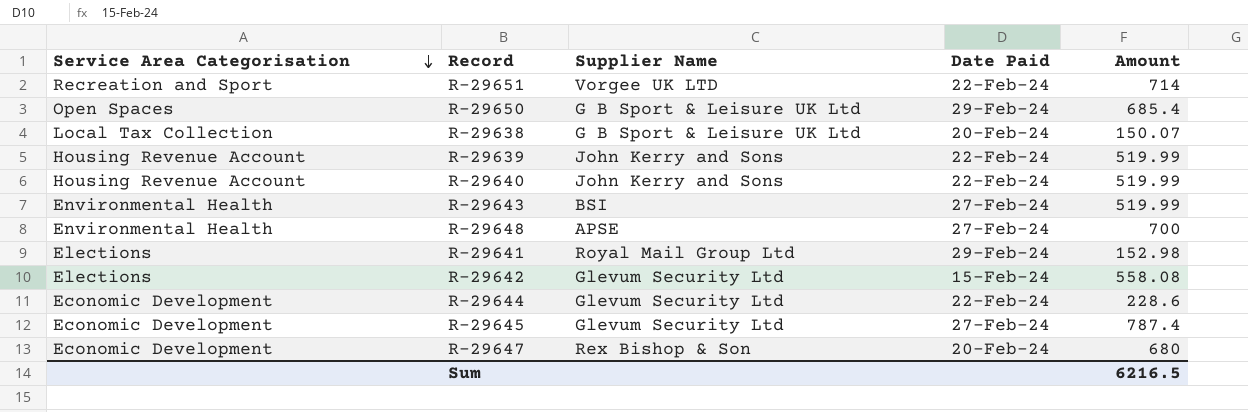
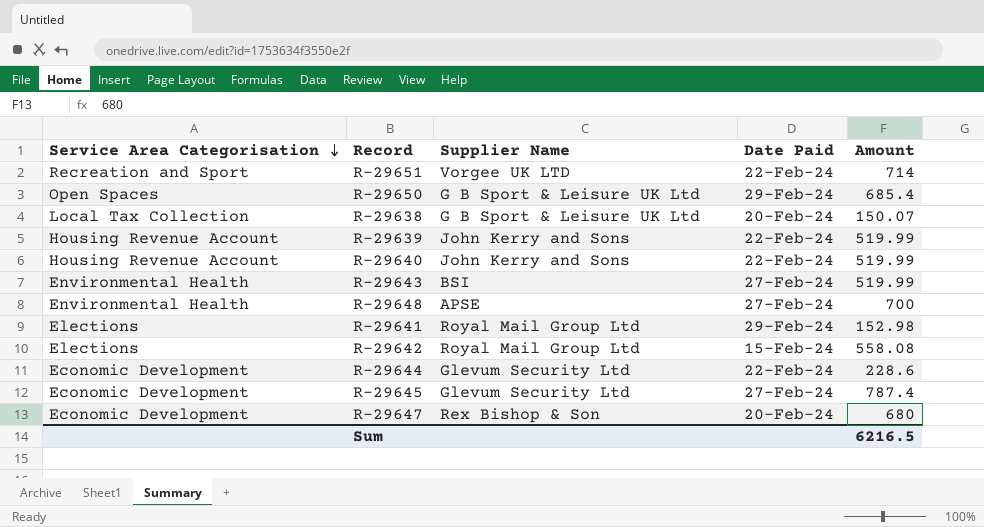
R-29642 | Supplier Name: Glevum Security Ltd -> Royal Mail Group Ltd

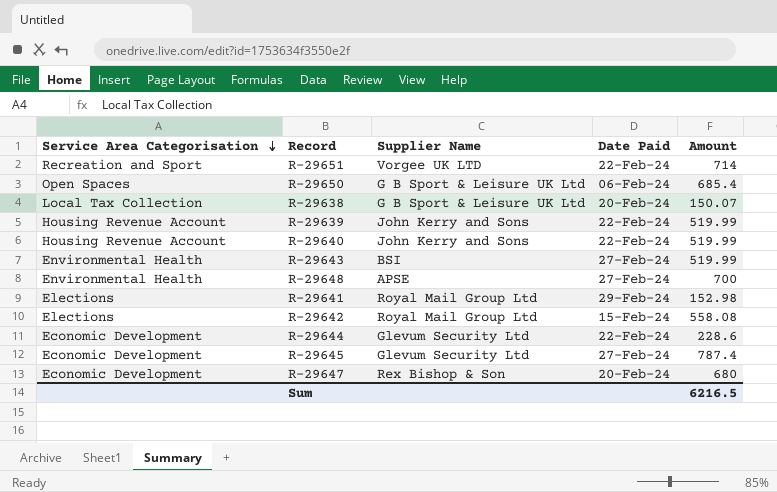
R-29650 | Date Paid: 29-Feb-24 -> 06-Feb-24

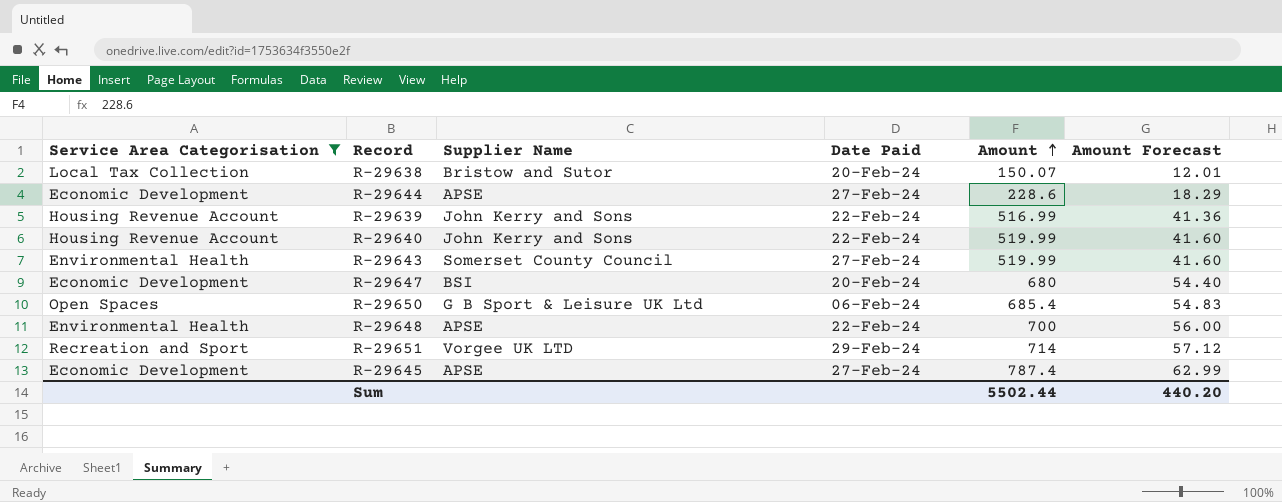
filter: none -> Service Area Categorisation != Elections
row order: Service Area Categorisation descending -> Amount ascending
column Amount Forecast | formula: none -> [Amount] * 0.08
R-29638 | Supplier Name: G B Sport & Leisure UK Ltd -> Bristow and Sutor
R-29644 | Supplier Name: Glevum Security Ltd -> APSE
R-29644 | Date Paid: 22-Feb-24 -> 27-Feb-24
R-29639 | Amount: 519.99 -> 516.99
R-29643 | Supplier Name: BSI -> Somerset County Council
R-29647 | Supplier Name: Rex Bishop & Son -> BSI
R-29648 | Date Paid: 27-Feb-24 -> 22-Feb-24
R-29651 | Date Paid: 22-Feb-24 -> 29-Feb-24
R-29645 | Supplier Name: Glevum Security Ltd -> APSE
Sum | Amount: 6216.5 -> 5502.44

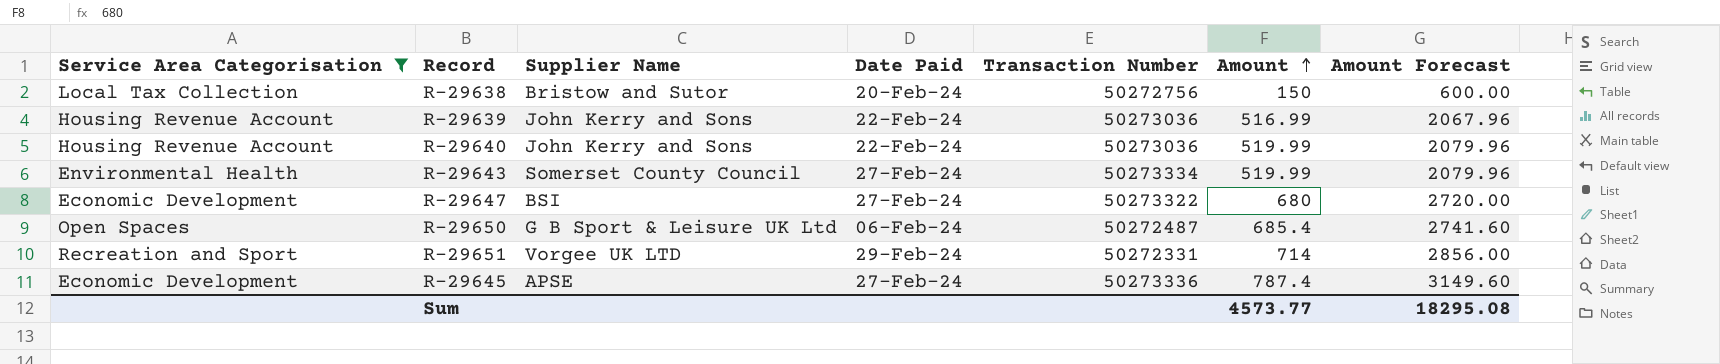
column Transaction Number | position: none -> 5
column Amount Forecast | formula: [Amount] * 0.08 -> [Amount] * 4
row R-29644: Economic Development | APSE | 27-Feb-24 | 228.6 | 18.29 -> none
row R-29648: Environmental Health | APSE | 22-Feb-24 | 700 | 56.00 -> none
R-29638 | Amount: 150.07 -> 150
R-29647 | Date Paid: 20-Feb-24 -> 27-Feb-24
Sum | Amount: 5502.44 -> 4573.77
Sum | Amount Forecast: 440.20 -> 18295.08

